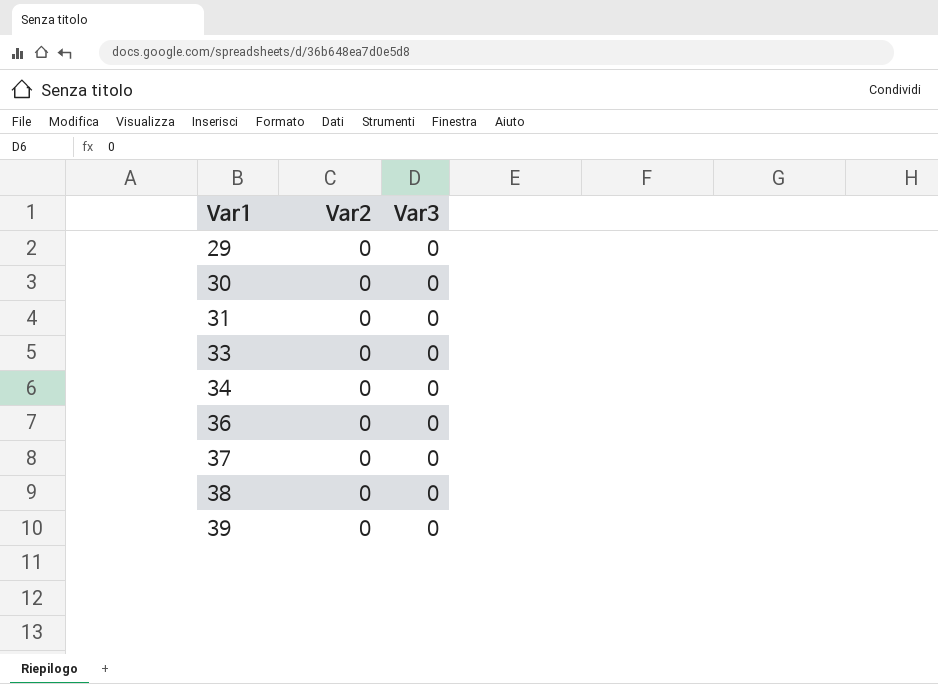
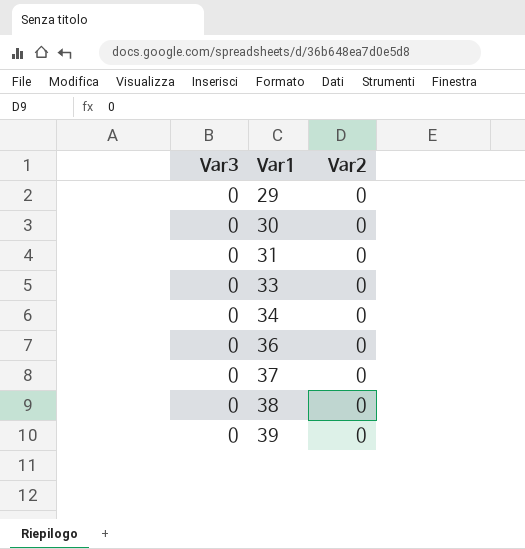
column Var3 | position: 3 -> 1

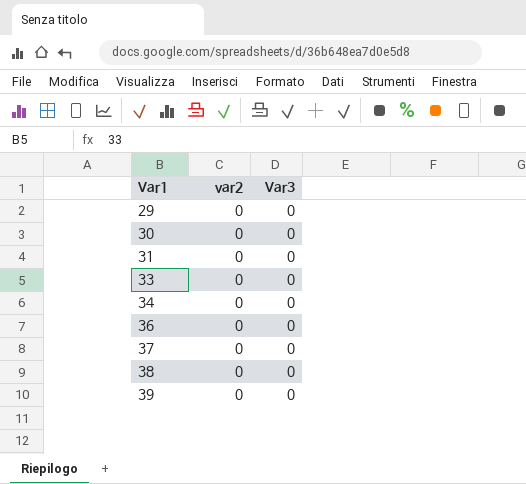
column name: Var2 -> var2
column Var3 | position: 1 -> 3

